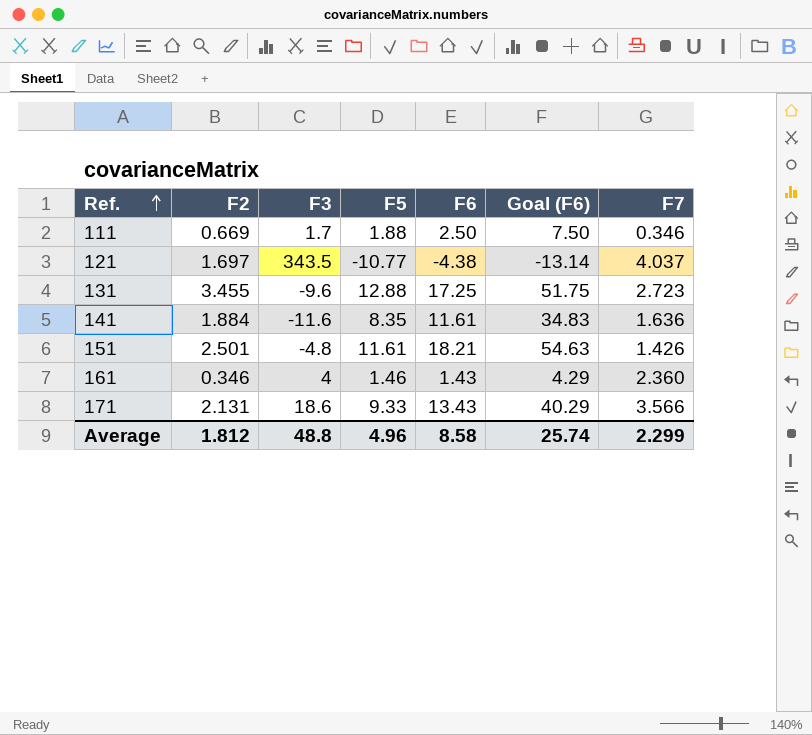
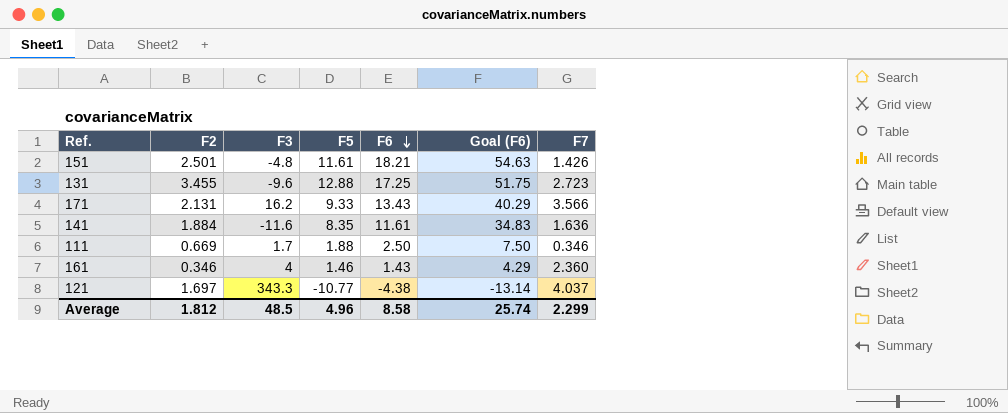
row order: Ref. ascending -> F6 descending
171 | F3: 18.6 -> 16.2
121 | F3: 343.5 -> 343.3
Average | F3: 48.8 -> 48.5

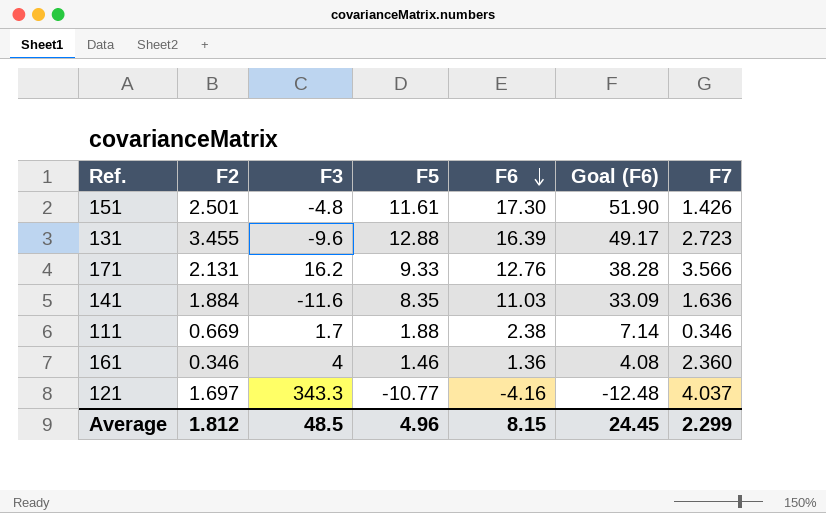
151 | F6: 18.21 -> 17.30
151 | Goal (F6): 54.63 -> 51.90
131 | F6: 17.25 -> 16.39
131 | Goal (F6): 51.75 -> 49.17
171 | F6: 13.43 -> 12.76
171 | Goal (F6): 40.29 -> 38.28
141 | F6: 11.61 -> 11.03
141 | Goal (F6): 34.83 -> 33.09
111 | F6: 2.50 -> 2.38
111 | Goal (F6): 7.50 -> 7.14
161 | F6: 1.43 -> 1.36
161 | Goal (F6): 4.29 -> 4.08
121 | F6: -4.38 -> -4.16
121 | Goal (F6): -13.14 -> -12.48
Average | F6: 8.58 -> 8.15
Average | Goal (F6): 25.74 -> 24.45

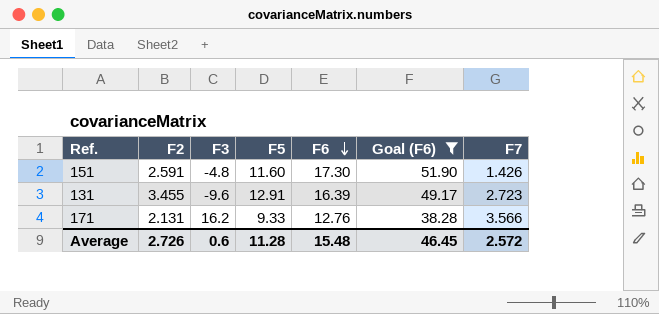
filter: none -> Goal (F6) >= 38.28
151 | F2: 2.501 -> 2.591
151 | F5: 11.61 -> 11.60
131 | F5: 12.88 -> 12.91
Average | F2: 1.812 -> 2.726
Average | F3: 48.5 -> 0.6
Average | F5: 4.96 -> 11.28
Average | F6: 8.15 -> 15.48
Average | Goal (F6): 24.45 -> 46.45
Average | F7: 2.299 -> 2.572

